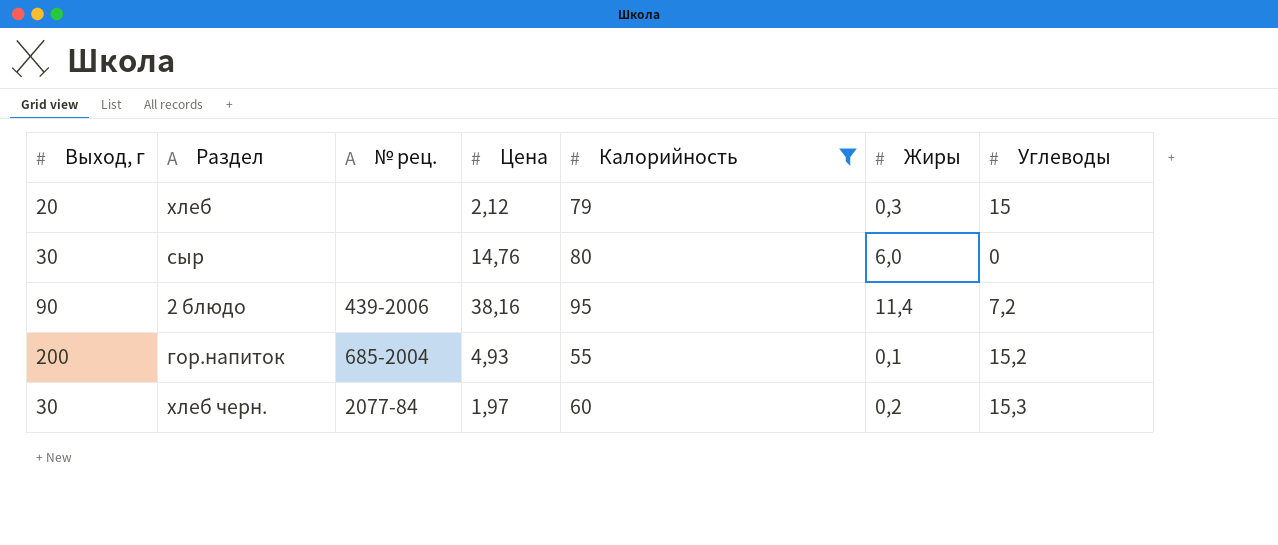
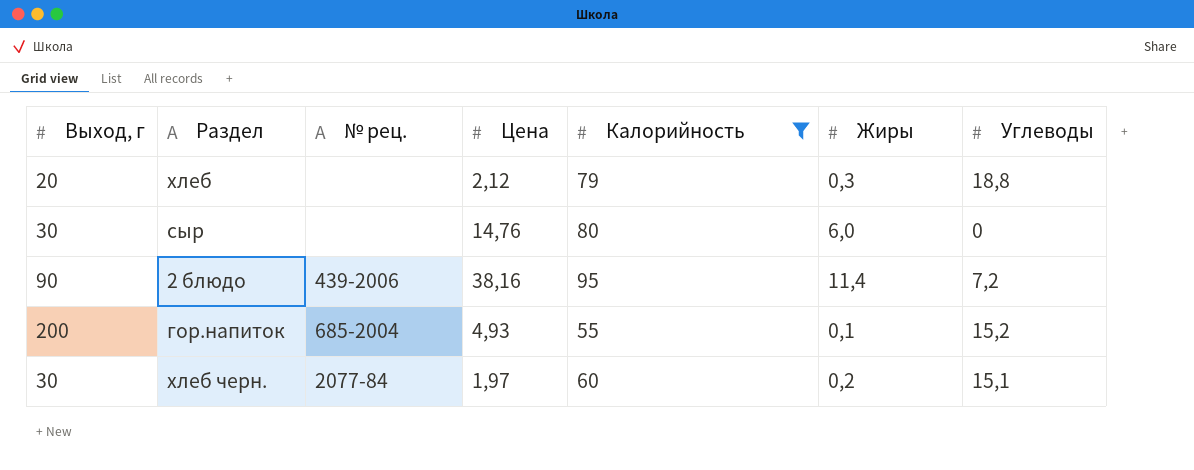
хлеб | Углеводы: 15 -> 18,8
хлеб черн. | Углеводы: 15,3 -> 15,1

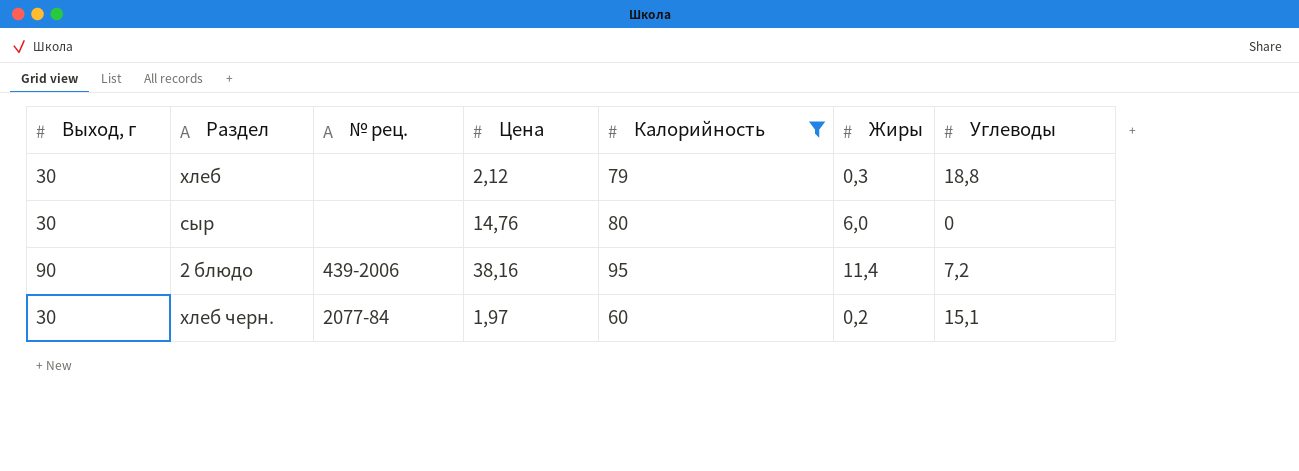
row гор.напиток: 200 | 685-2004 | 4,93 | 55 | 0,1 | 15,2 -> none
хлеб | Выход, г: 20 -> 30

